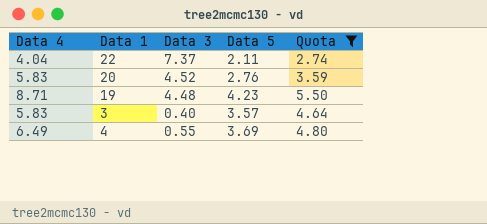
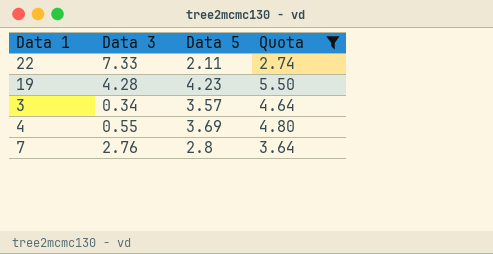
column Data 4 | position: 1 -> none
row 20: 5.83 | 4.52 | 2.76 | 3.59 -> none
22 | Data 3: 7.37 -> 7.33
19 | Data 3: 4.48 -> 4.28
3 | Data 3: 0.40 -> 0.34
row 7: none -> 2.76 | 2.8 | 3.64

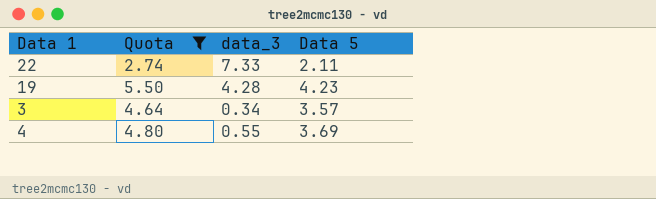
column Quota | position: 4 -> 2
column name: Data 3 -> data_3
row 7: 2.76 | 2.8 | 3.64 -> none

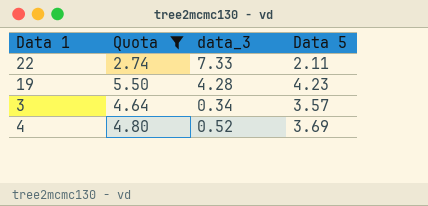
4 | data_3: 0.55 -> 0.52

